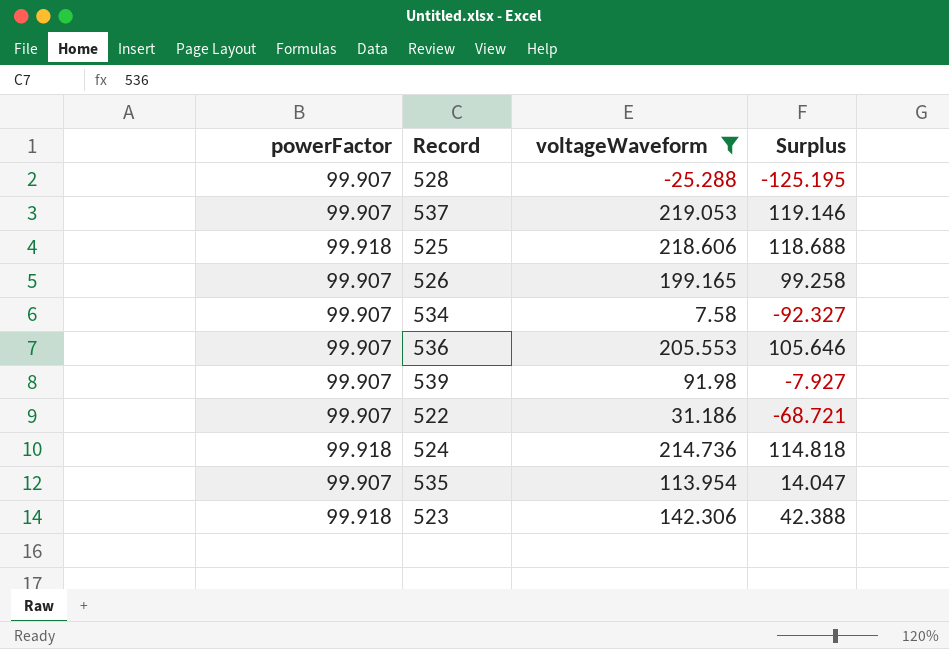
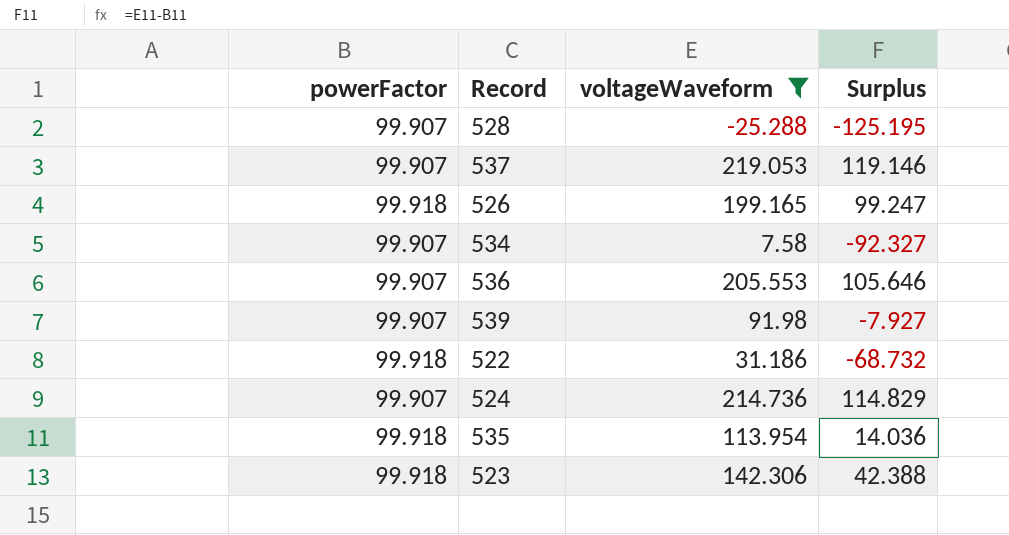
row 525: 99.918 | 218.606 | 118.688 -> none
526 | powerFactor: 99.907 -> 99.918
526 | Surplus: 99.258 -> 99.247
522 | powerFactor: 99.907 -> 99.918
522 | Surplus: -68.721 -> -68.732
524 | powerFactor: 99.918 -> 99.907
524 | Surplus: 114.818 -> 114.829
535 | powerFactor: 99.907 -> 99.918
535 | Surplus: 14.047 -> 14.036

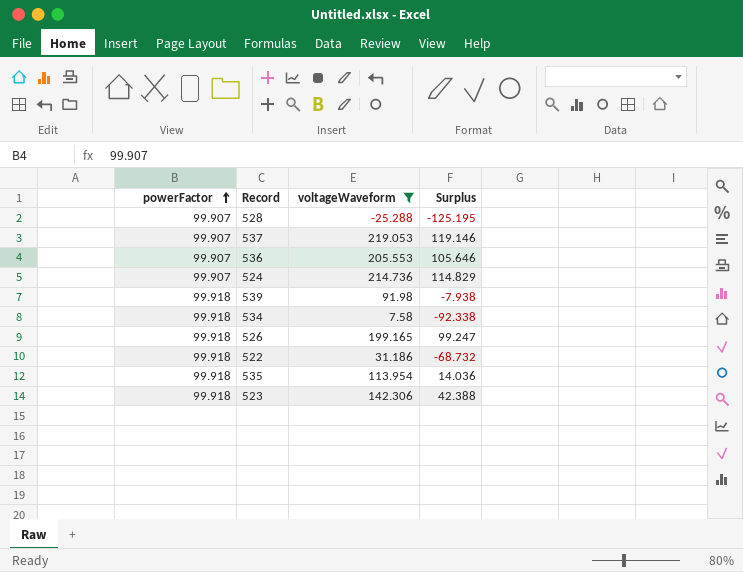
row order: none -> powerFactor ascending
539 | powerFactor: 99.907 -> 99.918
539 | Surplus: -7.927 -> -7.938
534 | powerFactor: 99.907 -> 99.918
534 | Surplus: -92.327 -> -92.338

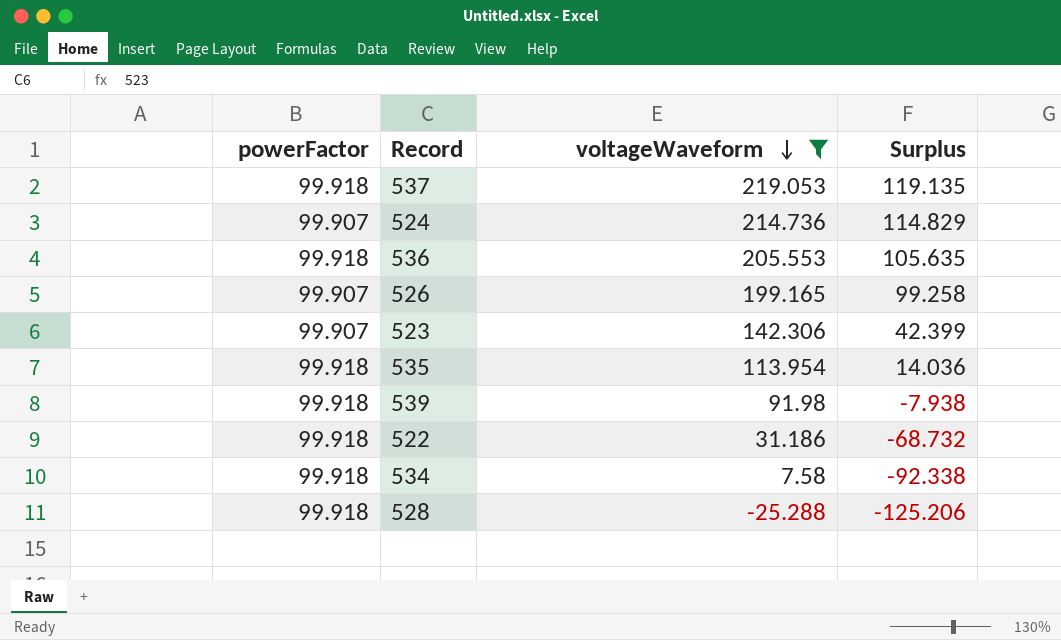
row order: powerFactor ascending -> voltageWaveform descending
537 | powerFactor: 99.907 -> 99.918
537 | Surplus: 119.146 -> 119.135
536 | powerFactor: 99.907 -> 99.918
536 | Surplus: 105.646 -> 105.635
526 | powerFactor: 99.918 -> 99.907
526 | Surplus: 99.247 -> 99.258
523 | powerFactor: 99.918 -> 99.907
523 | Surplus: 42.388 -> 42.399
528 | powerFactor: 99.907 -> 99.918
528 | Surplus: -125.195 -> -125.206

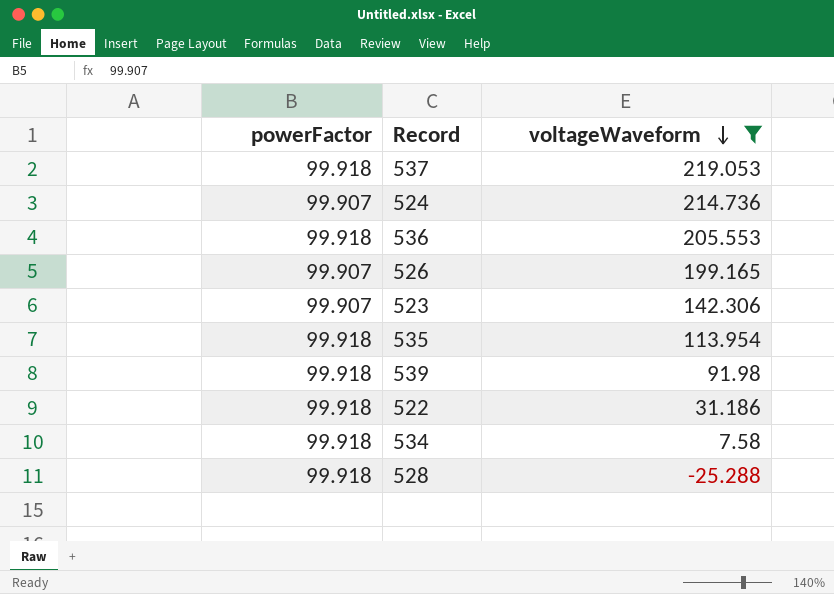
column Surplus | formula: [voltageWaveform] - [powerFactor] -> none

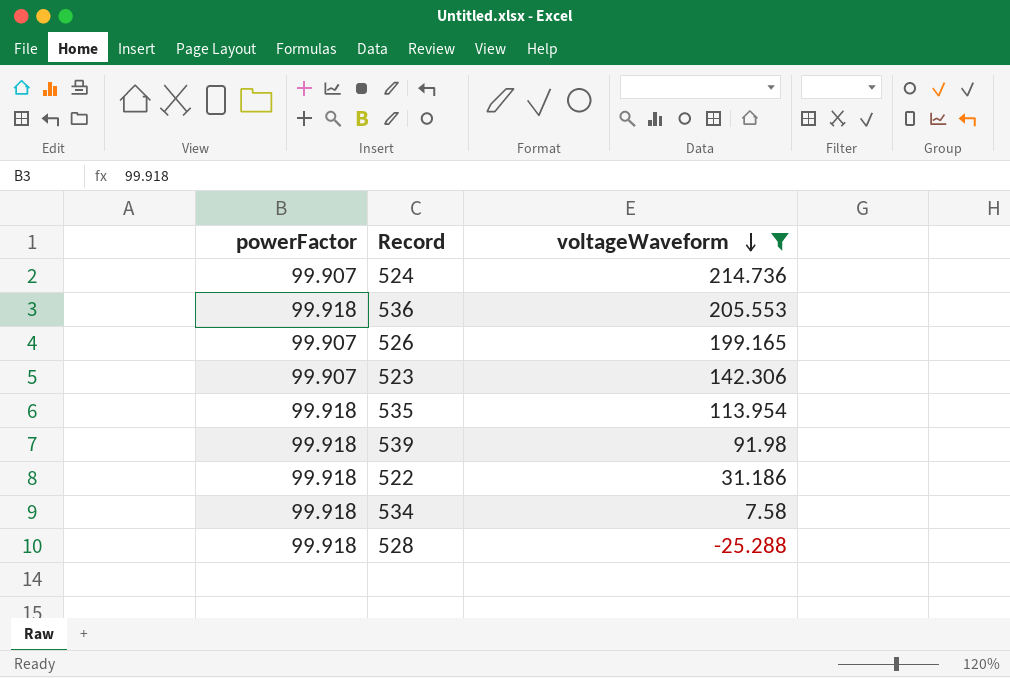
row 537: 99.918 | 219.053 -> none

